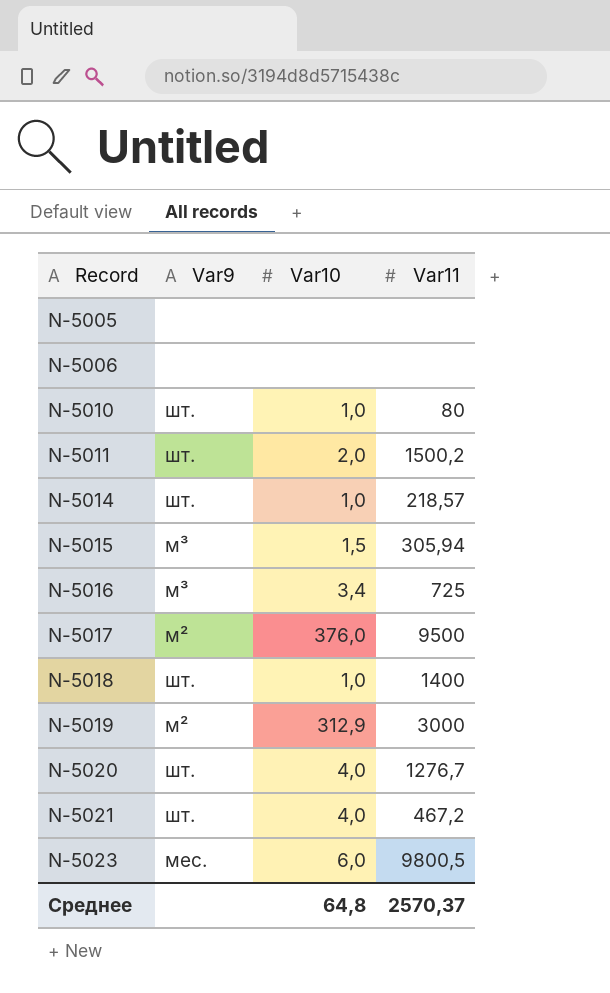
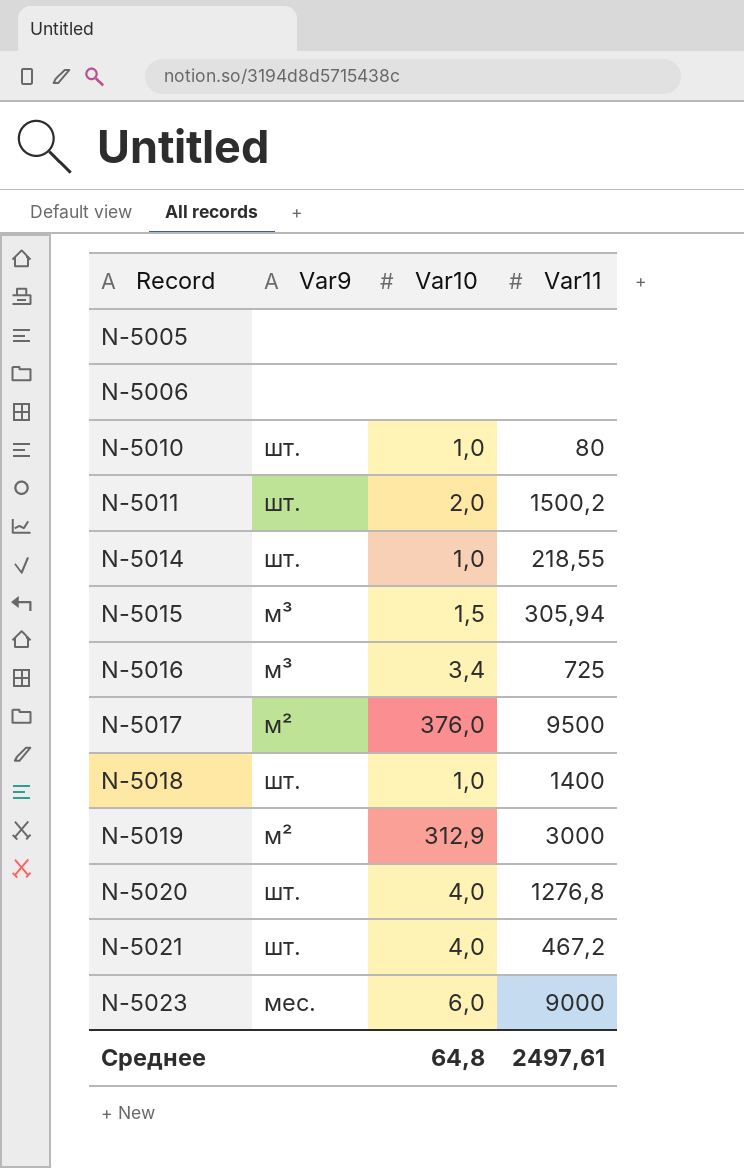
N-5014 | Var11: 218,57 -> 218,55
N-5020 | Var11: 1276,7 -> 1276,8
N-5023 | Var11: 9800,5 -> 9000
Среднее | Var11: 2570,37 -> 2497,61

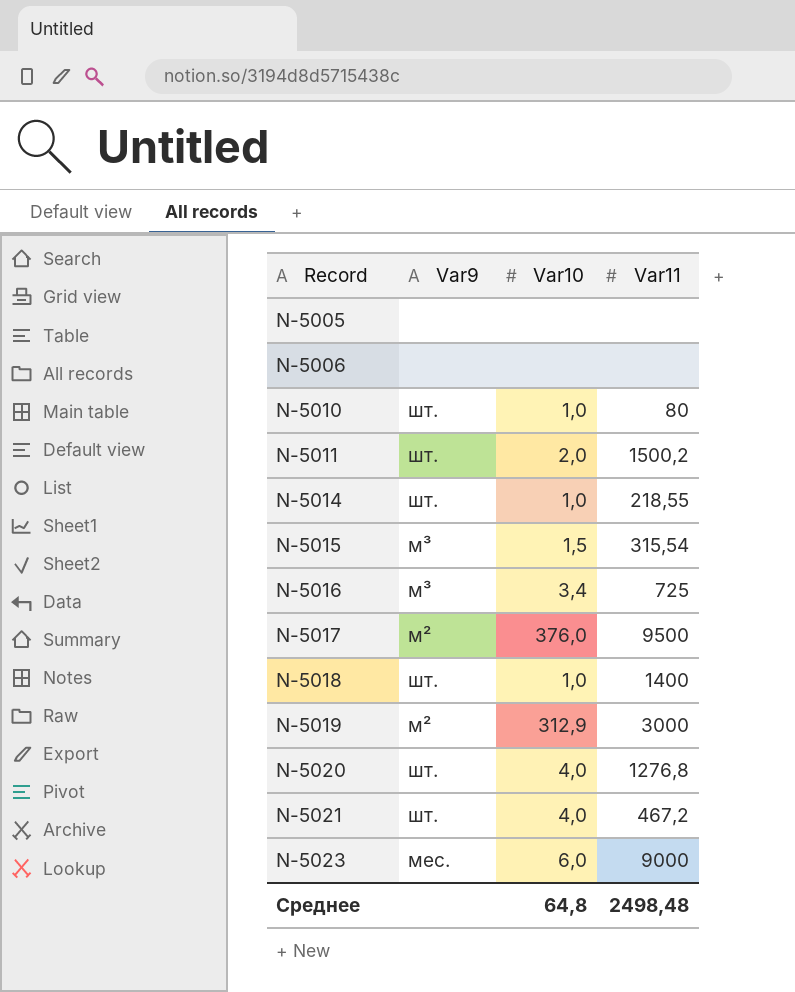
N-5015 | Var11: 305,94 -> 315,54
Среднее | Var11: 2497,61 -> 2498,48

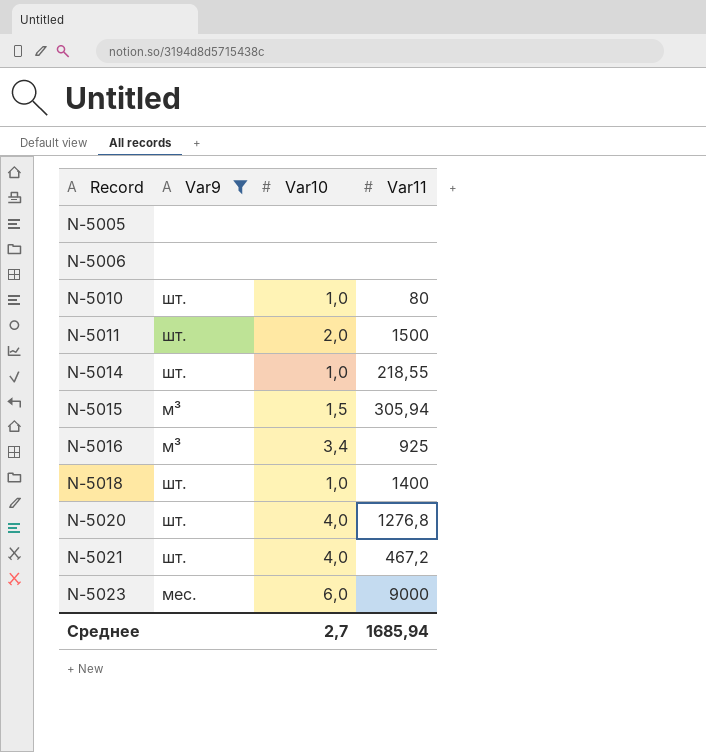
filter: none -> Var9 != м²
N-5011 | Var11: 1500,2 -> 1500
N-5015 | Var11: 315,54 -> 305,94
N-5016 | Var11: 725 -> 925
Среднее | Var10: 64,8 -> 2,7
Среднее | Var11: 2498,48 -> 1685,94

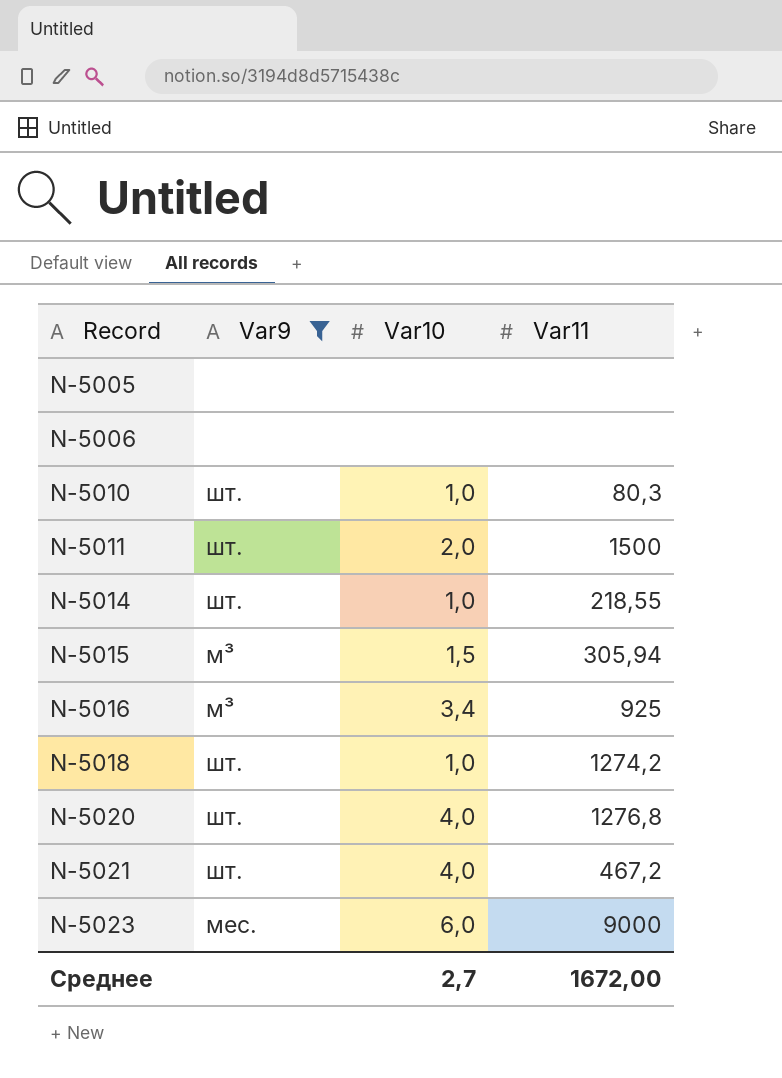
N-5010 | Var11: 80 -> 80,3
N-5018 | Var11: 1400 -> 1274,2
Среднее | Var11: 1685,94 -> 1672,00

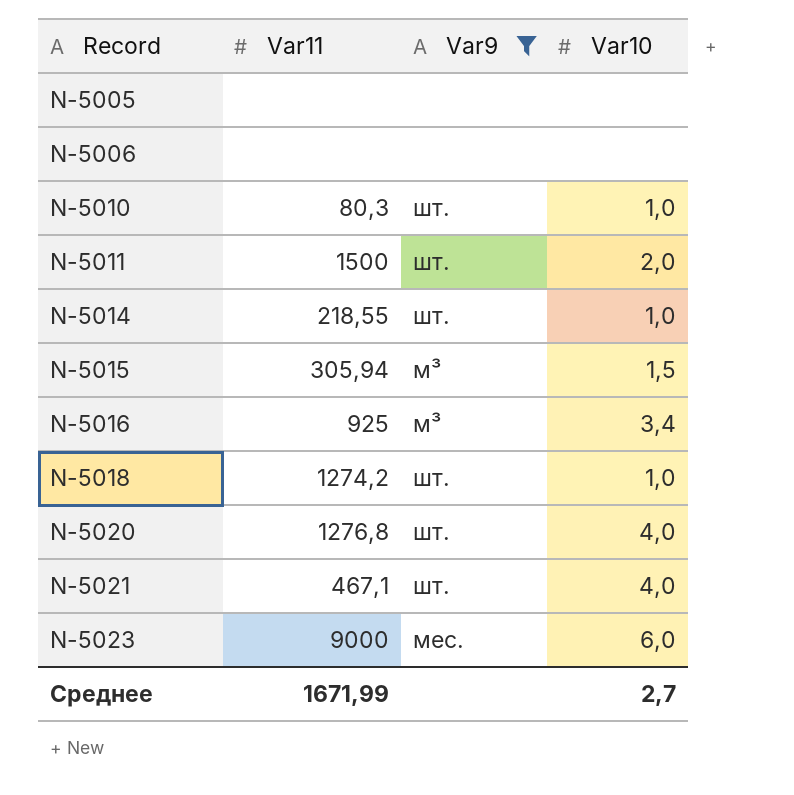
column Var11 | position: 4 -> 2
N-5021 | Var11: 467,2 -> 467,1
Среднее | Var11: 1672,00 -> 1671,99

